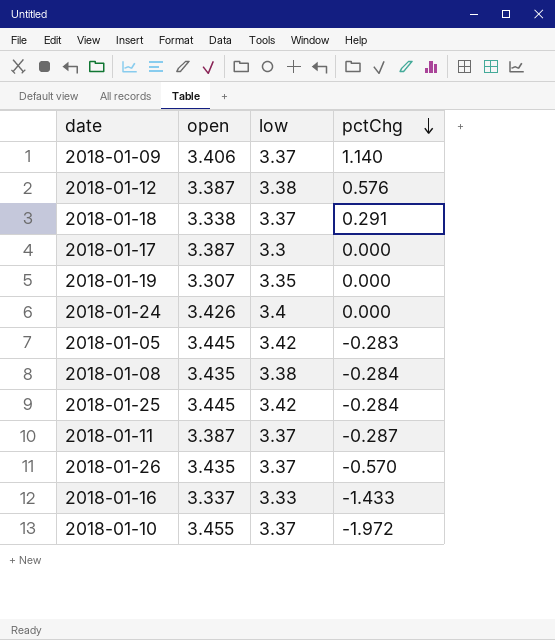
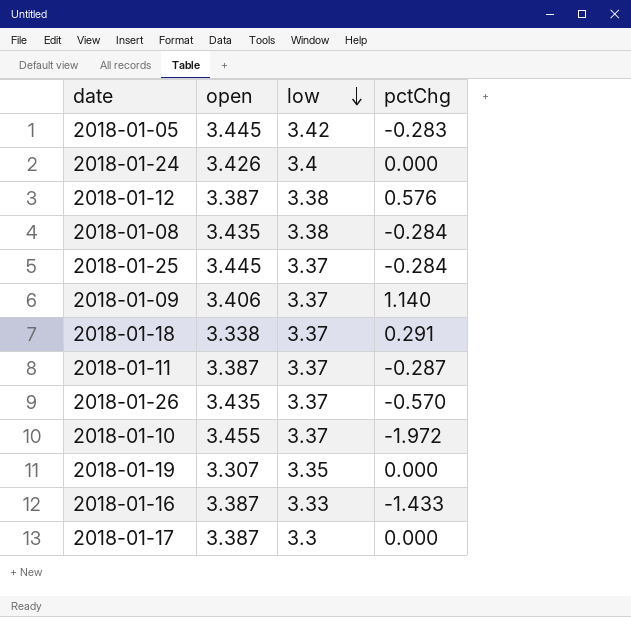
row order: pctChg descending -> low descending
2018-01-25 | low: 3.42 -> 3.37
2018-01-16 | open: 3.337 -> 3.387

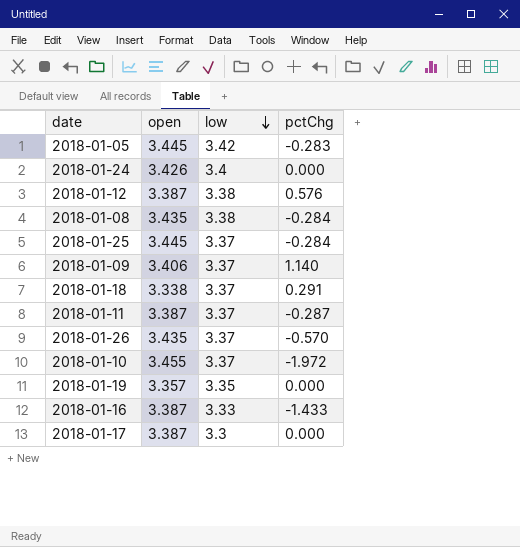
2018-01-19 | open: 3.307 -> 3.357

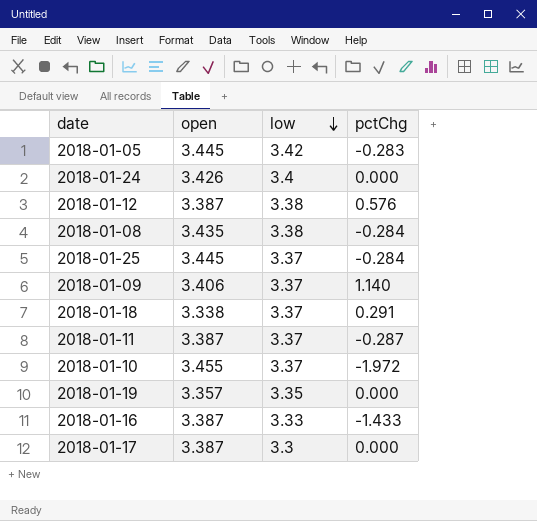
row 2018-01-26: 3.435 | 3.37 | -0.570 -> none

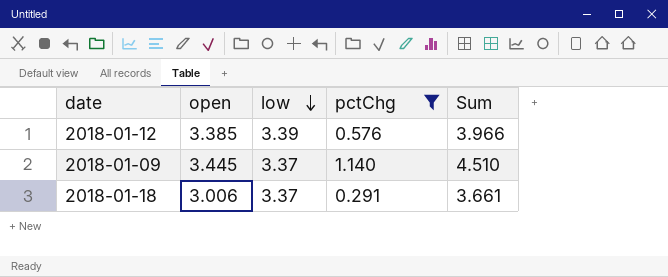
filter: none -> pctChg >= 0.291
column Sum | formula: none -> [low] + [pctChg]
2018-01-12 | open: 3.387 -> 3.385
2018-01-12 | low: 3.38 -> 3.39
2018-01-09 | open: 3.406 -> 3.445
2018-01-18 | open: 3.338 -> 3.006

